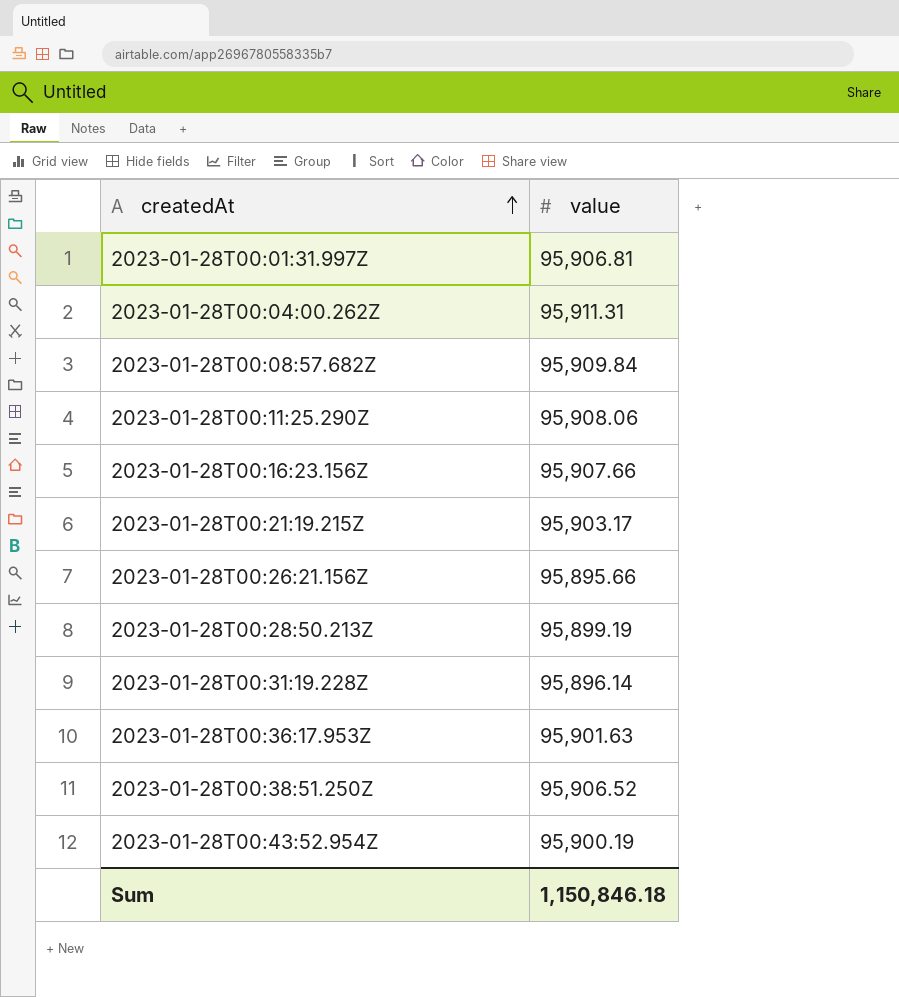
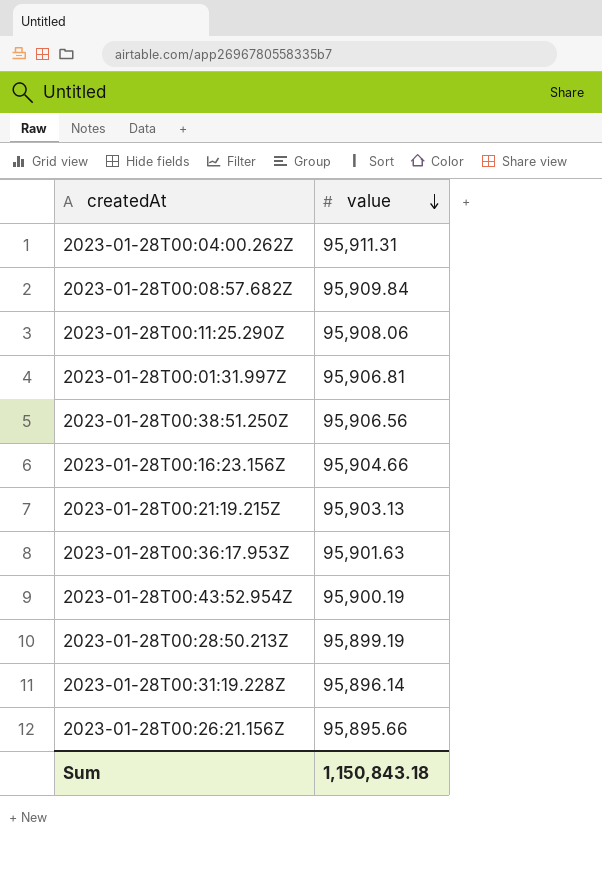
row order: createdAt ascending -> value descending
2023-01-28T00:38:51.250Z | value: 95,906.52 -> 95,906.56
2023-01-28T00:16:23.156Z | value: 95,907.66 -> 95,904.66
2023-01-28T00:21:19.215Z | value: 95,903.17 -> 95,903.13
Sum | value: 1,150,846.18 -> 1,150,843.18

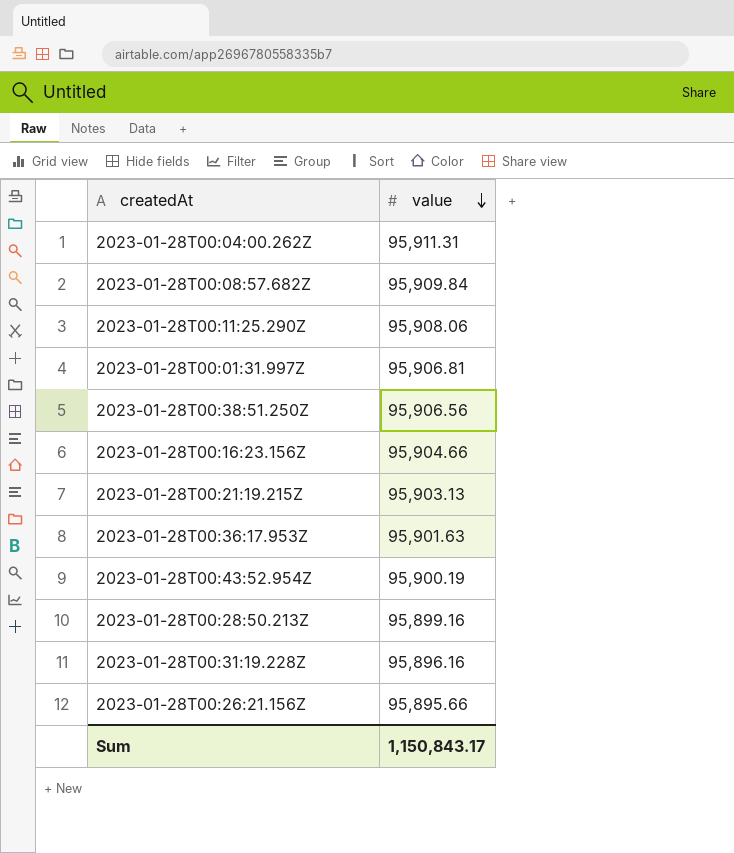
2023-01-28T00:28:50.213Z | value: 95,899.19 -> 95,899.16
2023-01-28T00:31:19.228Z | value: 95,896.14 -> 95,896.16
Sum | value: 1,150,843.18 -> 1,150,843.17

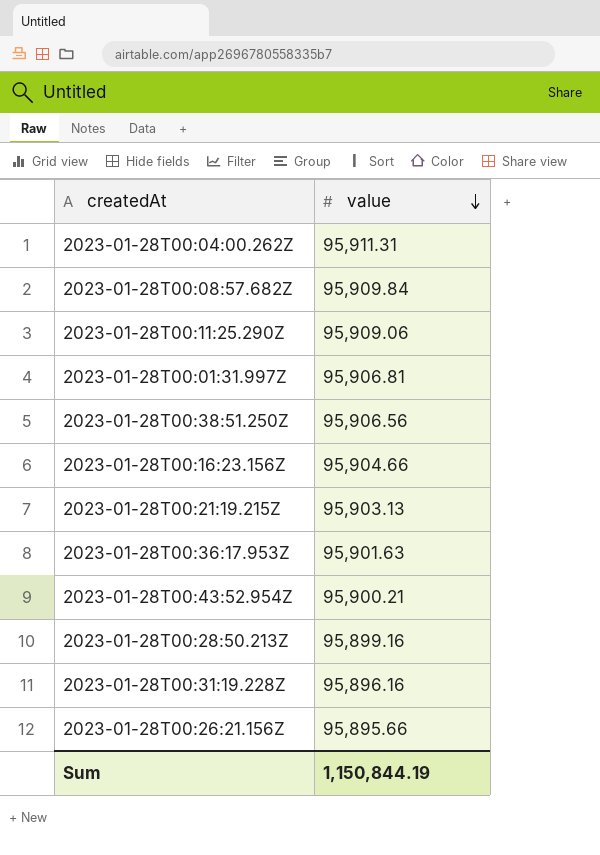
2023-01-28T00:11:25.290Z | value: 95,908.06 -> 95,909.06
2023-01-28T00:43:52.954Z | value: 95,900.19 -> 95,900.21
Sum | value: 1,150,843.17 -> 1,150,844.19

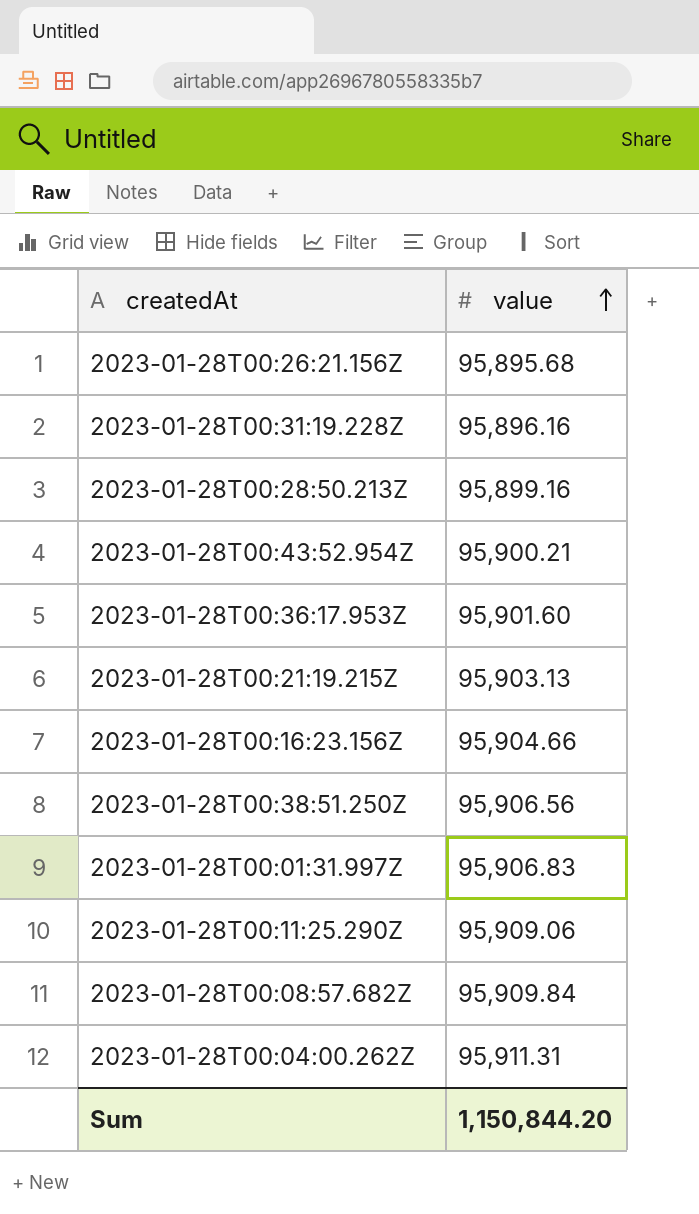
row order: value descending -> value ascending
2023-01-28T00:26:21.156Z | value: 95,895.66 -> 95,895.68
2023-01-28T00:36:17.953Z | value: 95,901.63 -> 95,901.60
2023-01-28T00:01:31.997Z | value: 95,906.81 -> 95,906.83
Sum | value: 1,150,844.19 -> 1,150,844.20

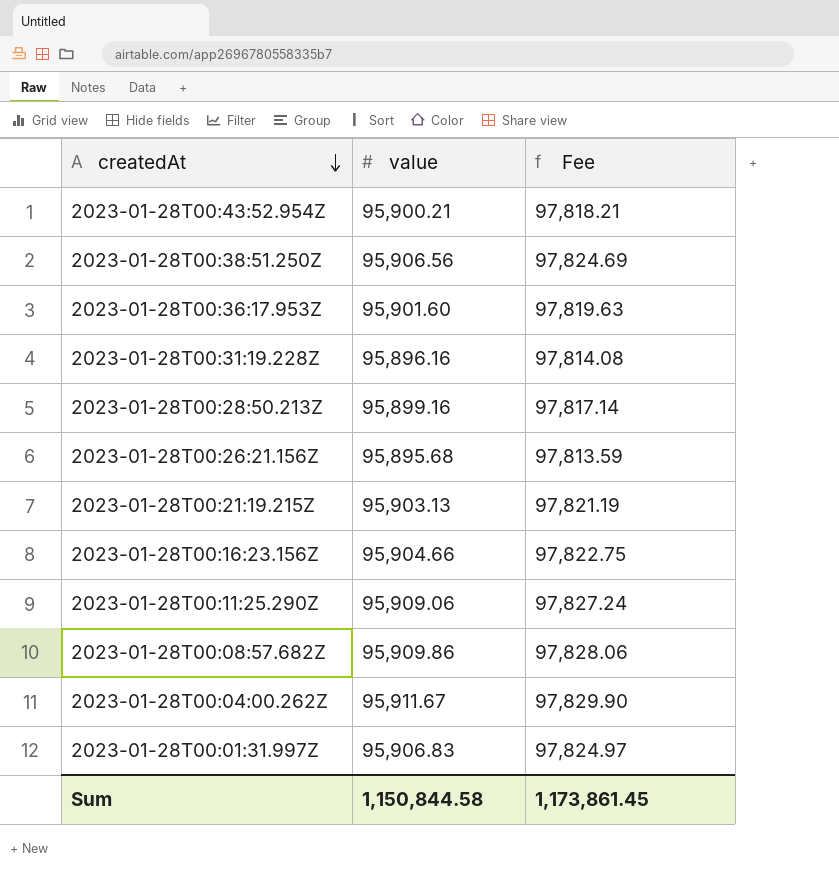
row order: value ascending -> createdAt descending
column Fee | formula: none -> [value] * 1.02
2023-01-28T00:08:57.682Z | value: 95,909.84 -> 95,909.86
2023-01-28T00:04:00.262Z | value: 95,911.31 -> 95,911.67
Sum | value: 1,150,844.20 -> 1,150,844.58

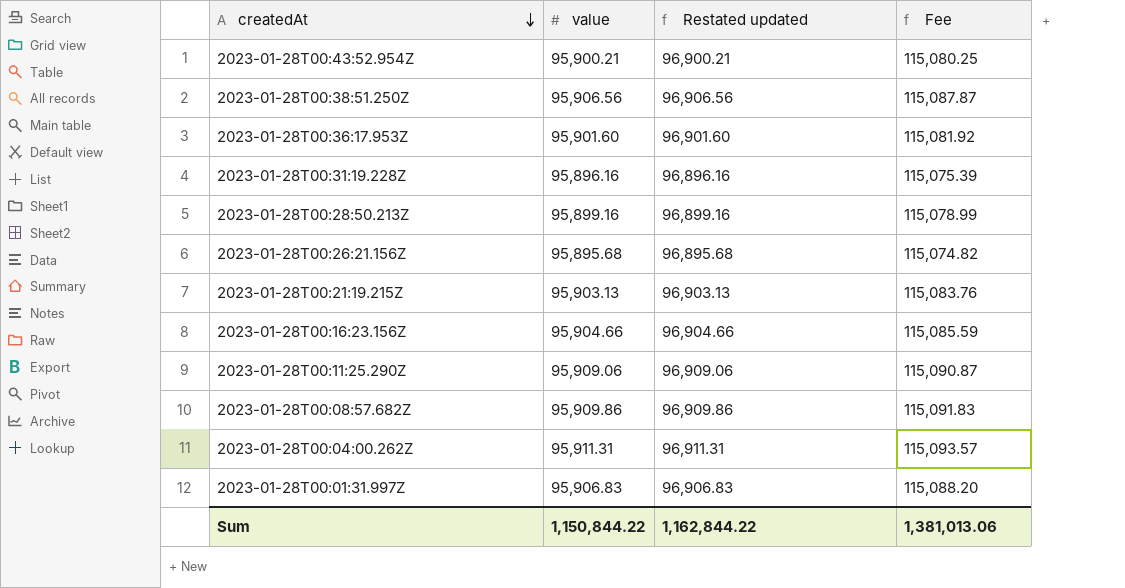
column Restated updated | formula: none -> [value] + 1000
column Fee | formula: [value] * 1.02 -> [value] * 1.2
2023-01-28T00:04:00.262Z | value: 95,911.67 -> 95,911.31
Sum | value: 1,150,844.58 -> 1,150,844.22
Sum | Fee: 1,173,861.45 -> 1,381,013.06

